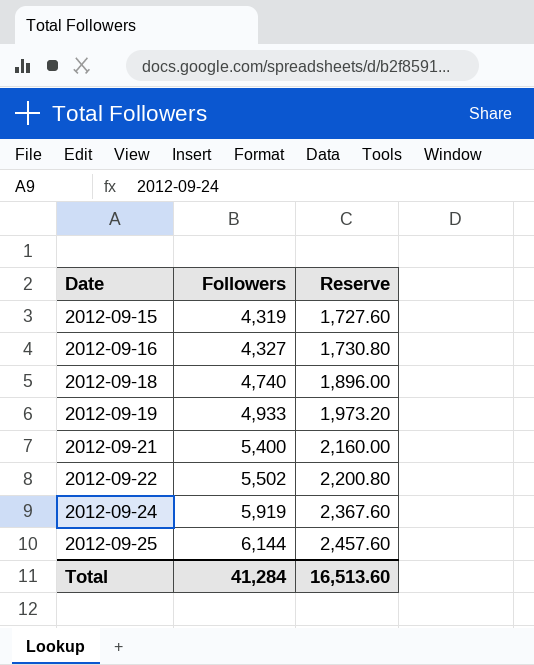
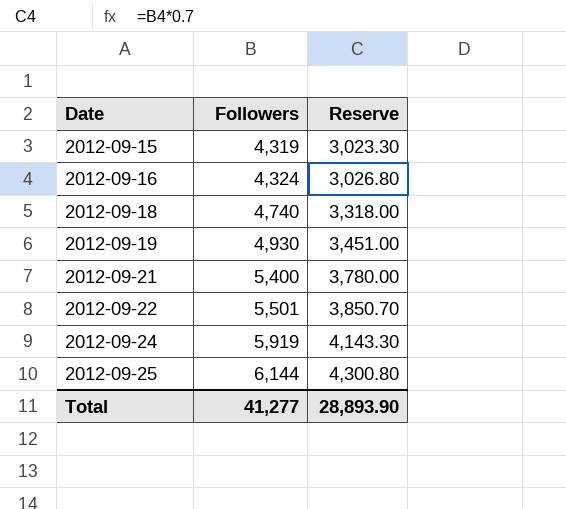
column Reserve | formula: [Followers] * 0.4 -> [Followers] * 0.7
2012-09-16 | Followers: 4,327 -> 4,324
2012-09-19 | Followers: 4,933 -> 4,930
2012-09-22 | Followers: 5,502 -> 5,501
Total | Followers: 41,284 -> 41,277
Total | Reserve: 16,513.60 -> 28,893.90

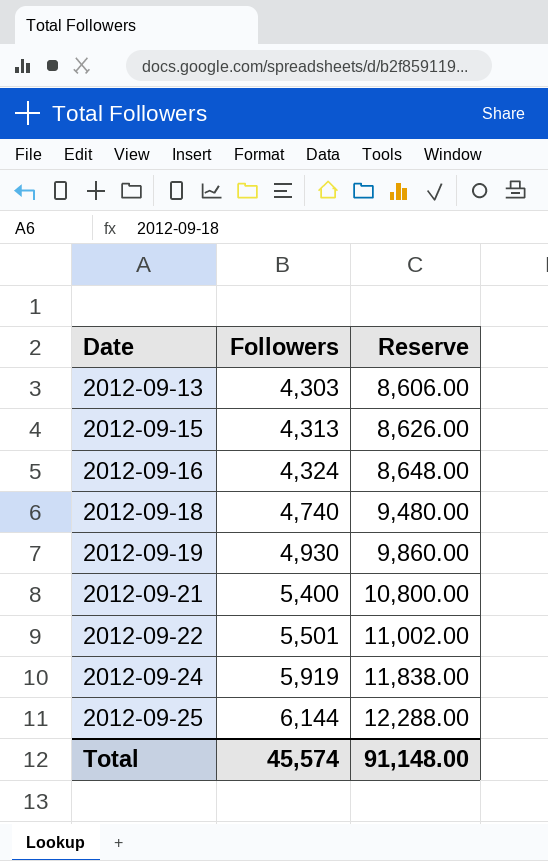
column Reserve | formula: [Followers] * 0.7 -> [Followers] * 2
row 2012-09-13: none -> 4,303 | 8,606.00
2012-09-15 | Followers: 4,319 -> 4,313
Total | Followers: 41,277 -> 45,574
Total | Reserve: 28,893.90 -> 91,148.00

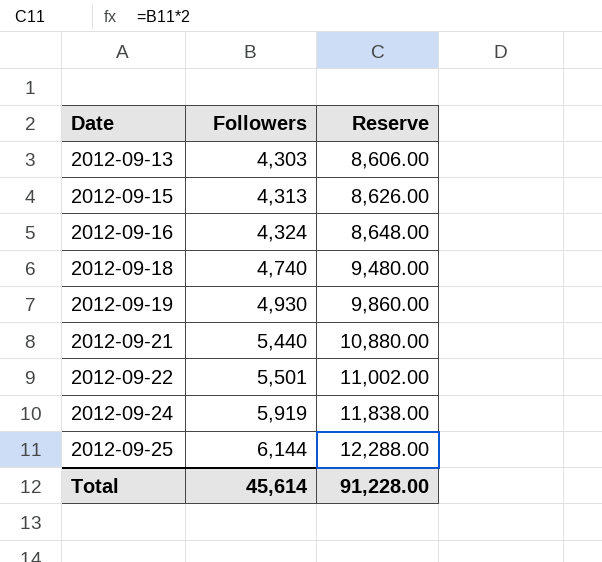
2012-09-21 | Followers: 5,400 -> 5,440
2012-09-21 | Reserve: 10,800.00 -> 10,880.00
Total | Followers: 45,574 -> 45,614
Total | Reserve: 91,148.00 -> 91,228.00

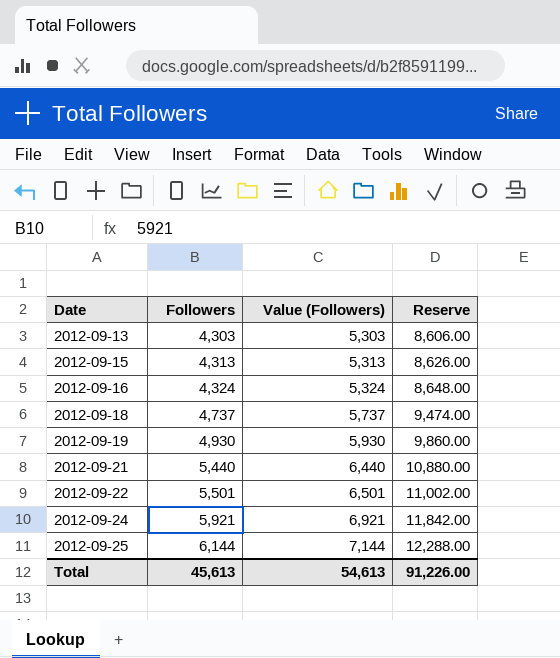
column Value (Followers) | formula: none -> [Followers] + 1000
2012-09-18 | Followers: 4,740 -> 4,737
2012-09-18 | Reserve: 9,480.00 -> 9,474.00
2012-09-24 | Followers: 5,919 -> 5,921
2012-09-24 | Reserve: 11,838.00 -> 11,842.00
Total | Followers: 45,614 -> 45,613
Total | Reserve: 91,228.00 -> 91,226.00

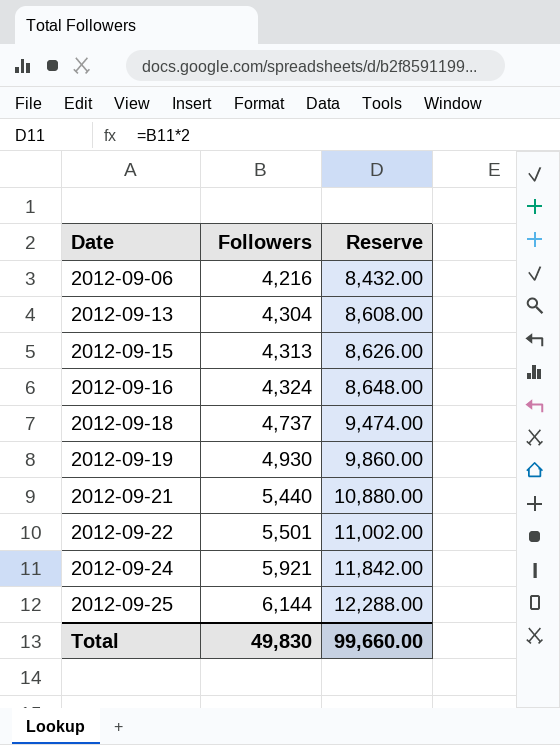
column Value (Followers) | formula: [Followers] + 1000 -> none
row 2012-09-06: none -> 4,216 | 8,432.00
2012-09-13 | Followers: 4,303 -> 4,304
2012-09-13 | Reserve: 8,606.00 -> 8,608.00
Total | Followers: 45,613 -> 49,830
Total | Reserve: 91,226.00 -> 99,660.00

